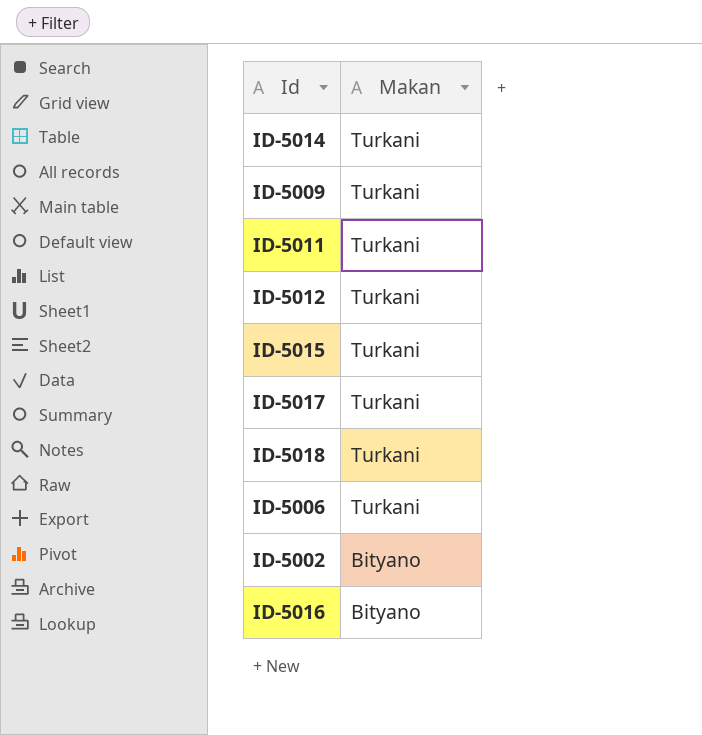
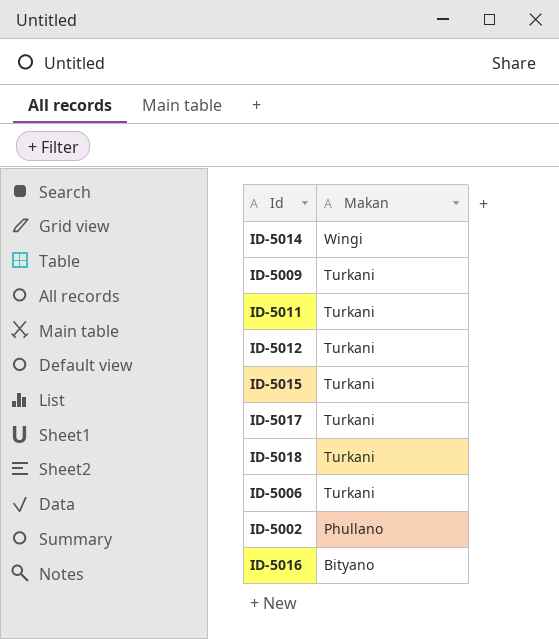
ID-5014 | Makan: Turkani -> Wingi
ID-5002 | Makan: Bityano -> Phullano

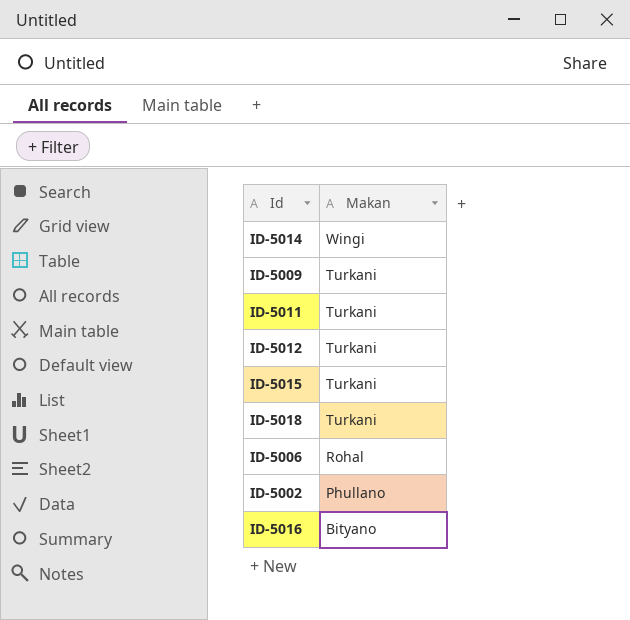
row ID-5017: Turkani -> none
ID-5006 | Makan: Turkani -> Rohal

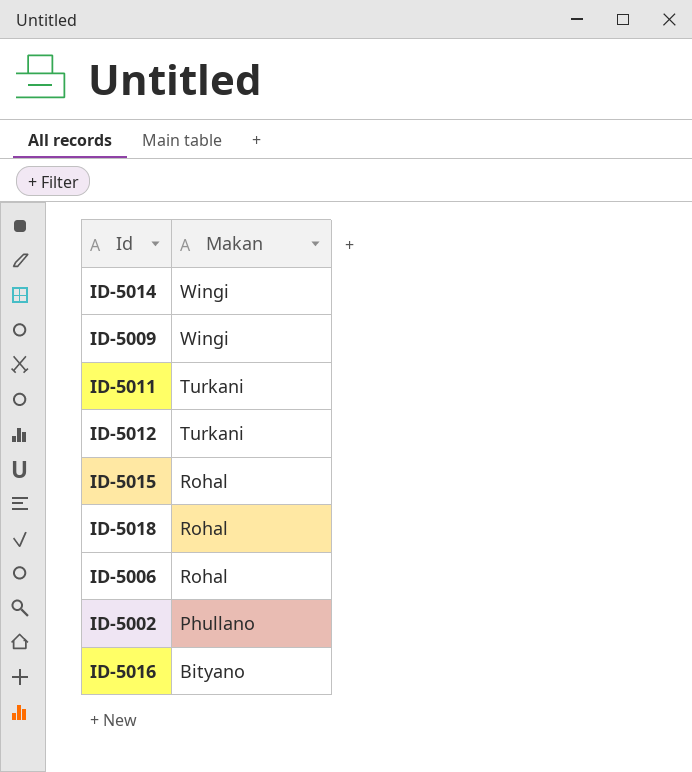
ID-5009 | Makan: Turkani -> Wingi
ID-5015 | Makan: Turkani -> Rohal
ID-5018 | Makan: Turkani -> Rohal

